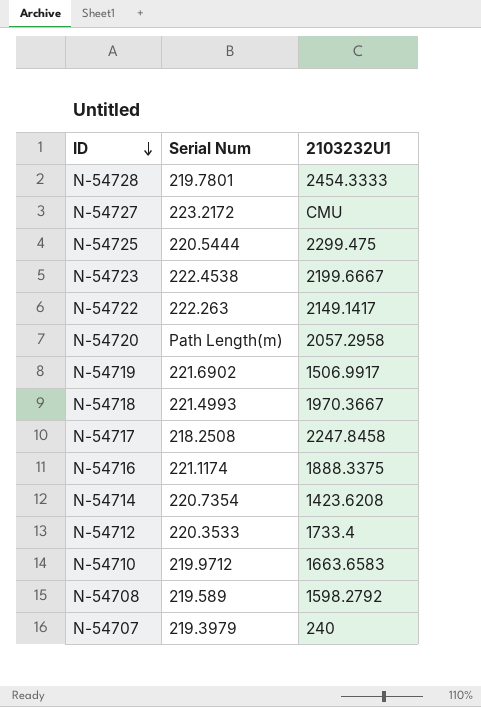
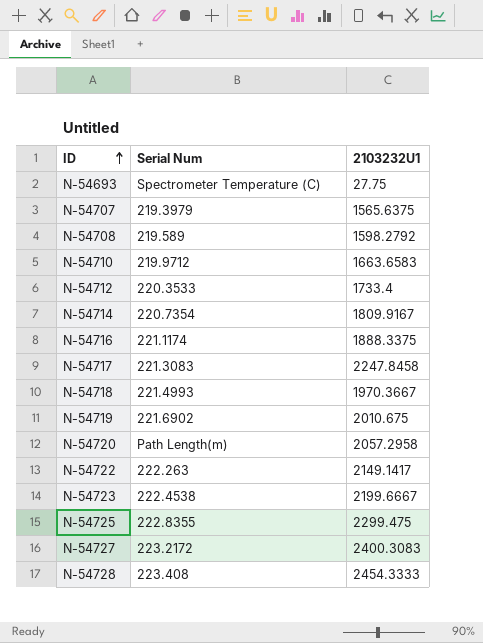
row order: ID descending -> ID ascending
row N-54693: none -> Spectrometer Temperature (C) | 27.75
N-54707 | 2103232U1: 240 -> 1565.6375
N-54714 | 2103232U1: 1423.6208 -> 1809.9167
N-54717 | Serial Num: 218.2508 -> 221.3083
N-54719 | 2103232U1: 1506.9917 -> 2010.675
N-54725 | Serial Num: 220.5444 -> 222.8355
N-54727 | 2103232U1: CMU -> 2400.3083
N-54728 | Serial Num: 219.7801 -> 223.408

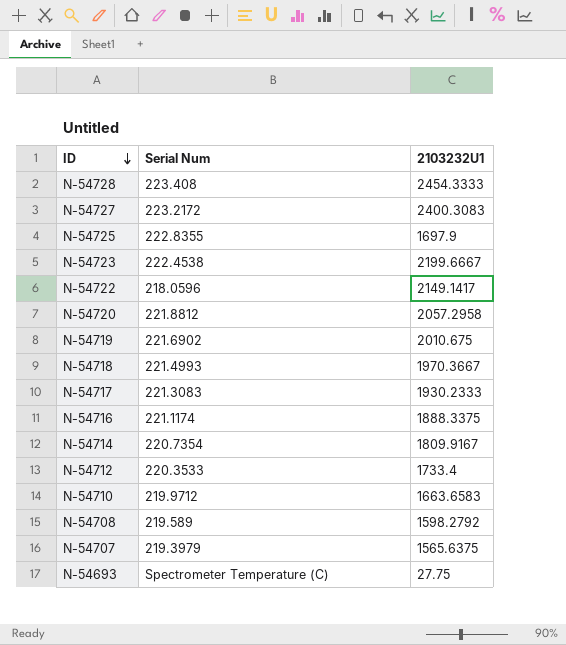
row order: ID ascending -> ID descending
N-54725 | 2103232U1: 2299.475 -> 1697.9
N-54722 | Serial Num: 222.263 -> 218.0596
N-54720 | Serial Num: Path Length(m) -> 221.8812
N-54717 | 2103232U1: 2247.8458 -> 1930.2333

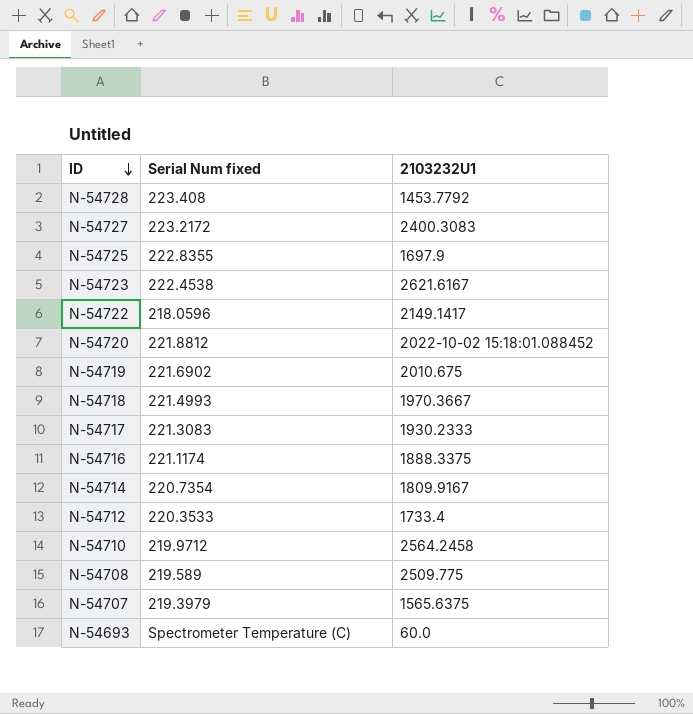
column name: Serial Num -> Serial Num fixed
N-54728 | 2103232U1: 2454.3333 -> 1453.7792
N-54723 | 2103232U1: 2199.6667 -> 2621.6167
N-54720 | 2103232U1: 2057.2958 -> 2022-10-02 15:18:01.088452
N-54710 | 2103232U1: 1663.6583 -> 2564.2458
N-54708 | 2103232U1: 1598.2792 -> 2509.775
N-54693 | 2103232U1: 27.75 -> 60.0

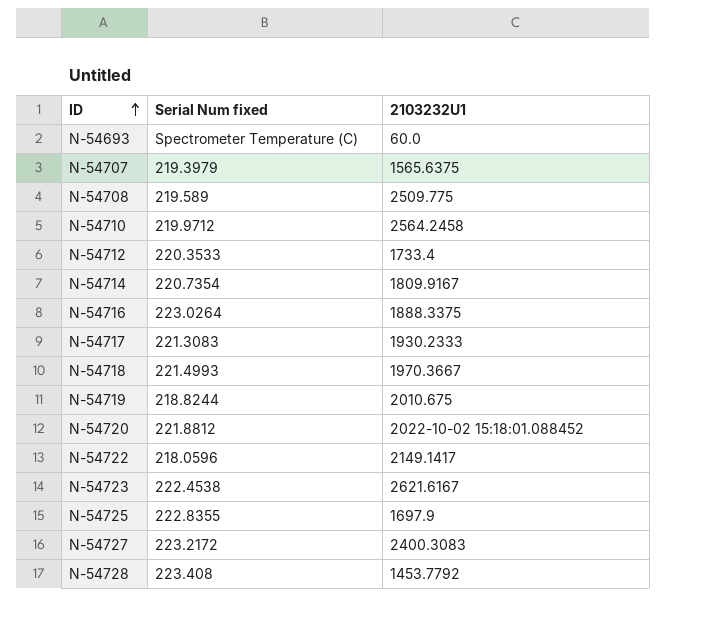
row order: ID descending -> ID ascending
N-54716 | Serial Num fixed: 221.1174 -> 223.0264
N-54719 | Serial Num fixed: 221.6902 -> 218.8244

